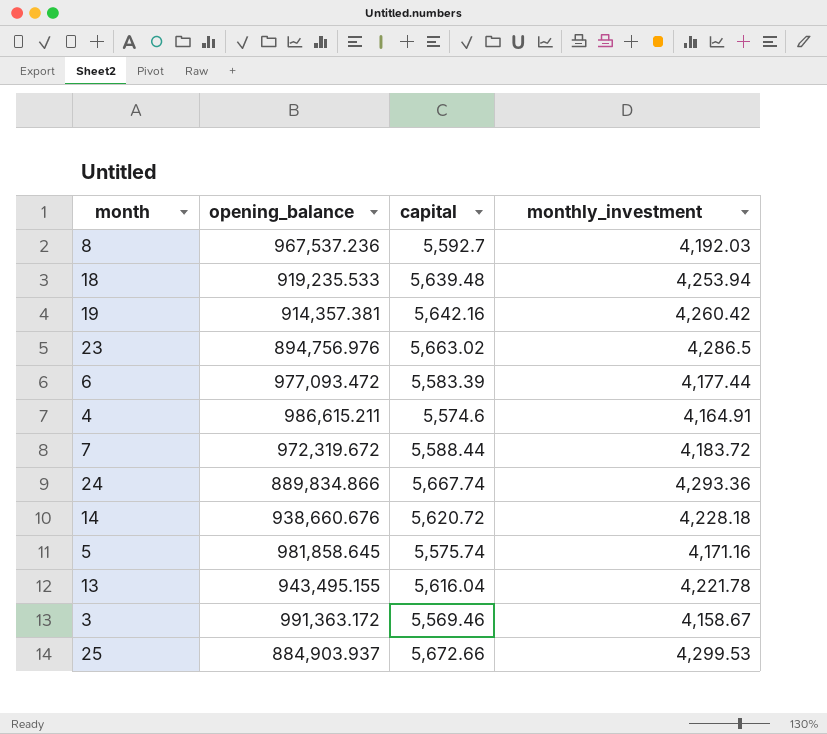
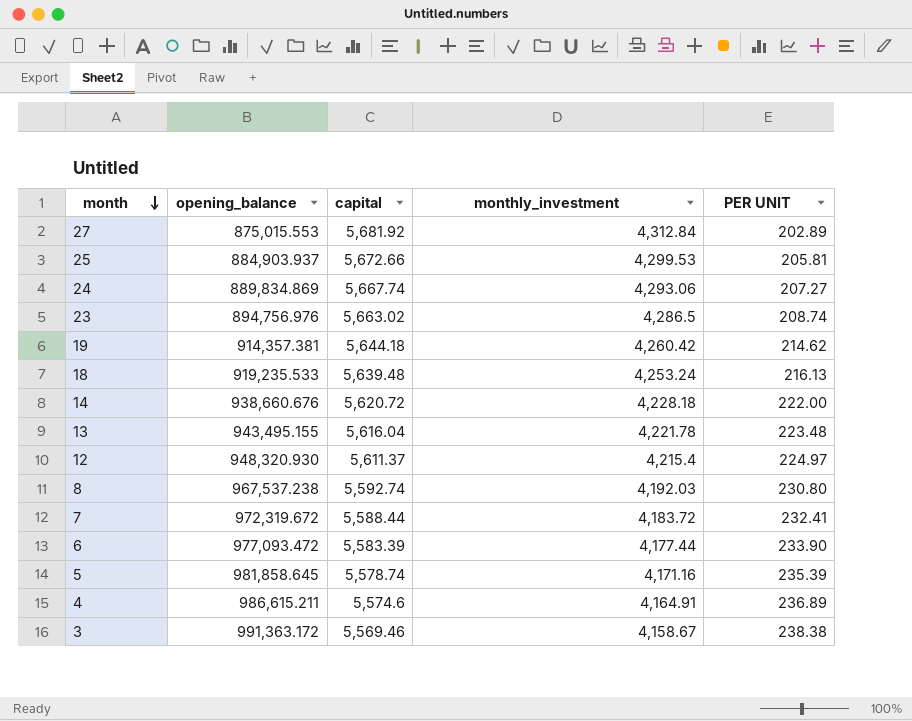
row order: none -> month descending
column PER UNIT | formula: none -> [opening_balance] / [monthly_investment]
row 27: none -> 875,015.553 | 5,681.92 | 4,312.84 | 202.89
24 | opening_balance: 889,834.866 -> 889,834.869
24 | monthly_investment: 4,293.36 -> 4,293.06
19 | capital: 5,642.16 -> 5,644.18
18 | monthly_investment: 4,253.94 -> 4,253.24
row 12: none -> 948,320.930 | 5,611.37 | 4,215.4 | 224.97
8 | opening_balance: 967,537.236 -> 967,537.238
8 | capital: 5,592.7 -> 5,592.74
5 | capital: 5,575.74 -> 5,578.74

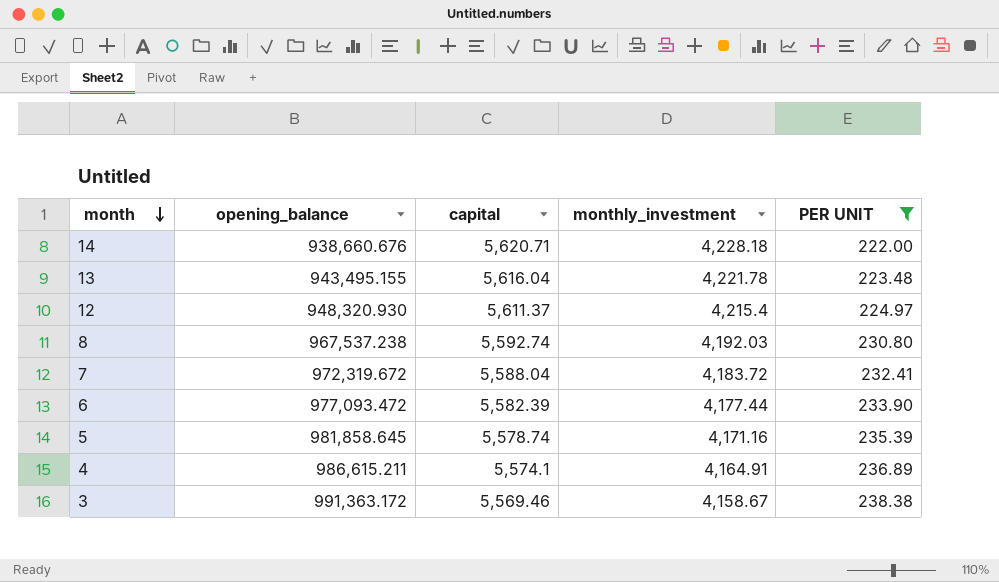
filter: none -> PER UNIT >= 222.00
14 | capital: 5,620.72 -> 5,620.71
7 | capital: 5,588.44 -> 5,588.04
6 | capital: 5,583.39 -> 5,582.39
4 | capital: 5,574.6 -> 5,574.1

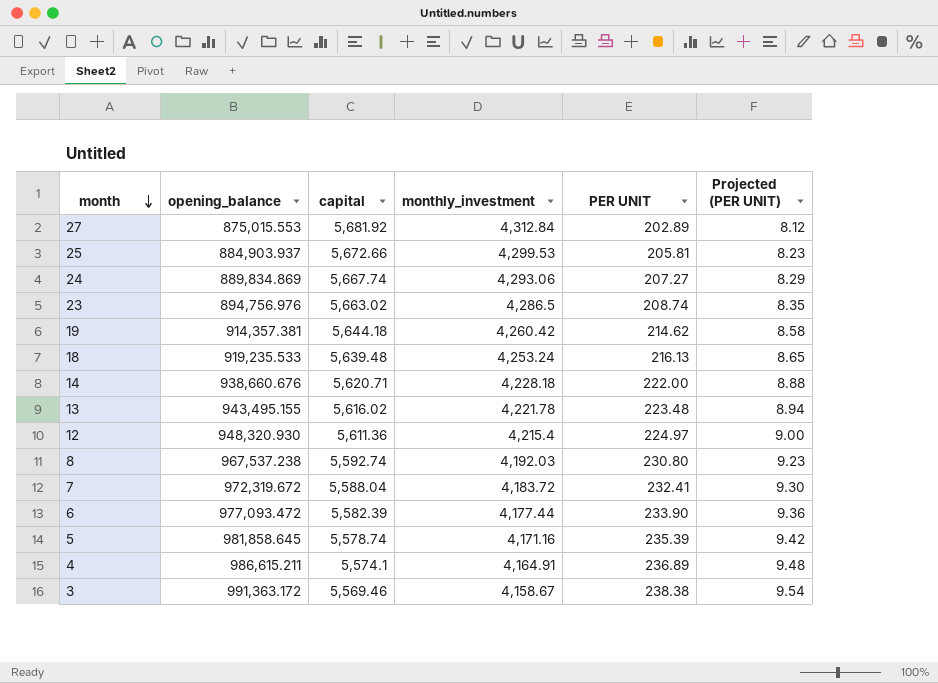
filter: PER UNIT >= 222.00 -> none
column Projected (PER UNIT) | formula: none -> [PER UNIT] * 0.04
13 | capital: 5,616.04 -> 5,616.02
12 | capital: 5,611.37 -> 5,611.36

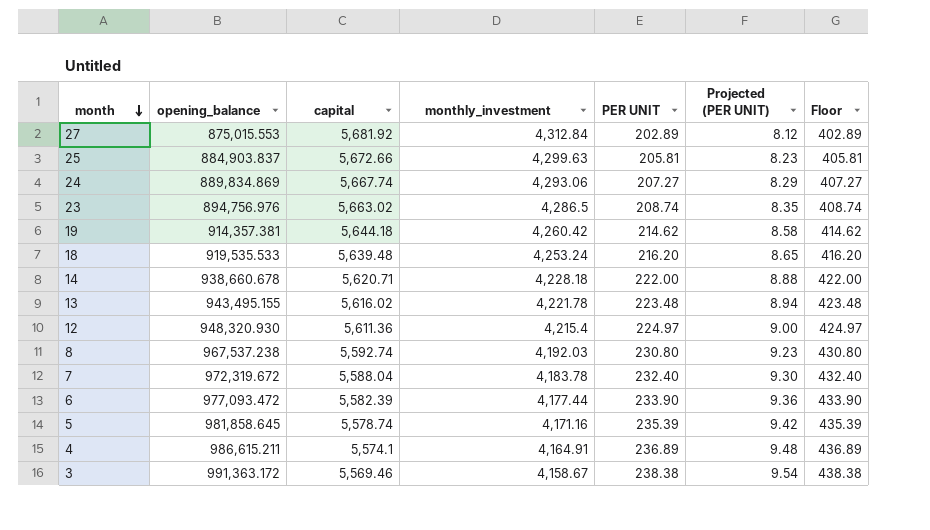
column Floor | formula: none -> [PER UNIT] + 200
25 | opening_balance: 884,903.937 -> 884,903.837
25 | monthly_investment: 4,299.53 -> 4,299.63
18 | opening_balance: 919,235.533 -> 919,535.533
18 | PER UNIT: 216.13 -> 216.20
14 | opening_balance: 938,660.676 -> 938,660.678
7 | monthly_investment: 4,183.72 -> 4,183.78
7 | PER UNIT: 232.41 -> 232.40

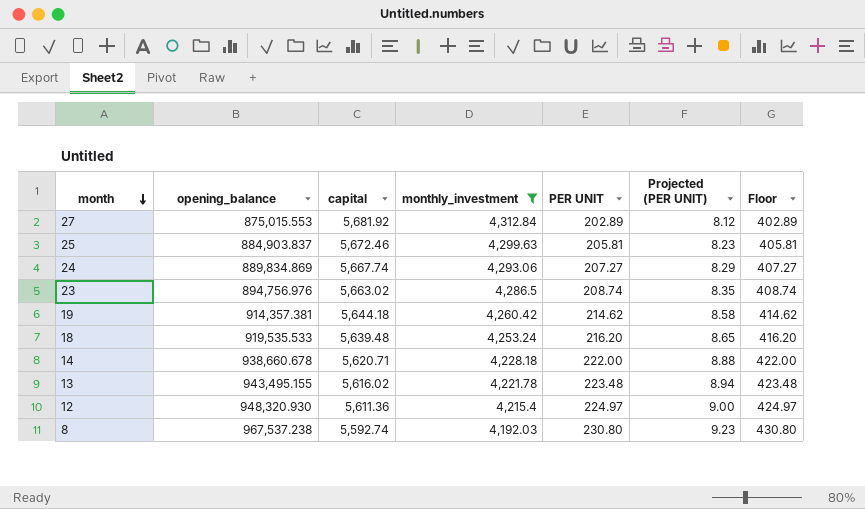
filter: none -> monthly_investment >= 4,192.03
25 | capital: 5,672.66 -> 5,672.46

